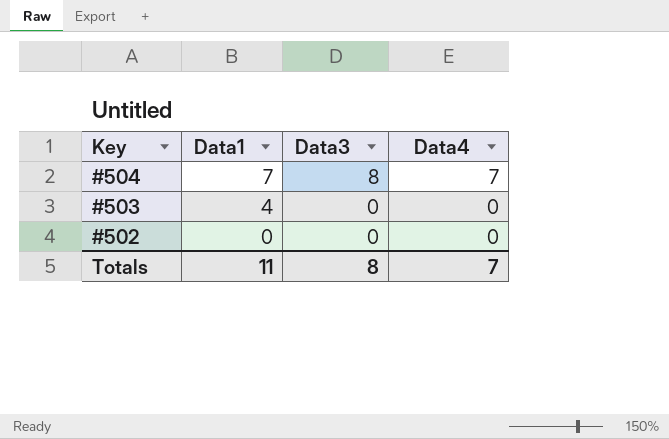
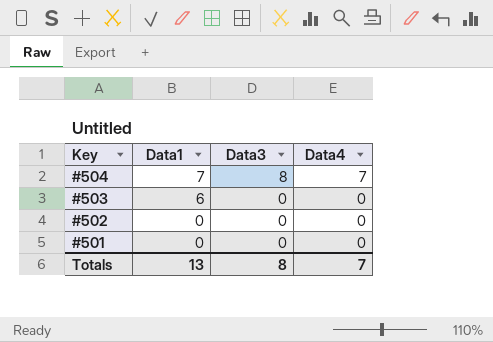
#503 | Data1: 4 -> 6
row #501: none -> 0 | 0 | 0
Totals | Data1: 11 -> 13

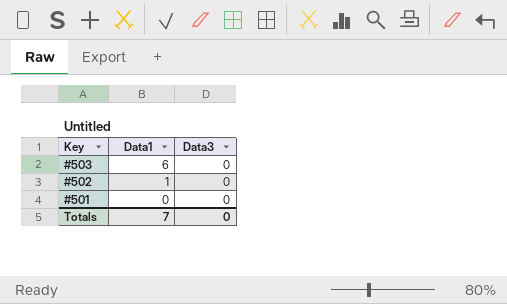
column Data4 | position: 4 -> none
row #504: 7 | 8 | 7 -> none
#502 | Data1: 0 -> 1
Totals | Data1: 13 -> 7
Totals | Data3: 8 -> 0

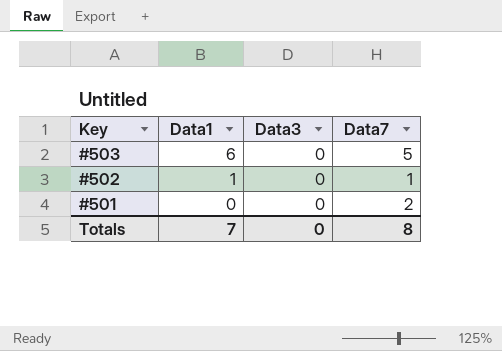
column Data7 | position: none -> 4

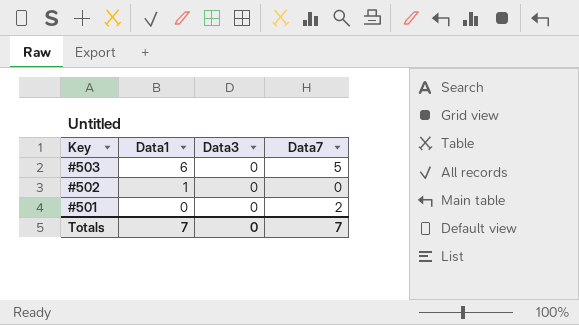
#502 | Data7: 1 -> 0
Totals | Data7: 8 -> 7

